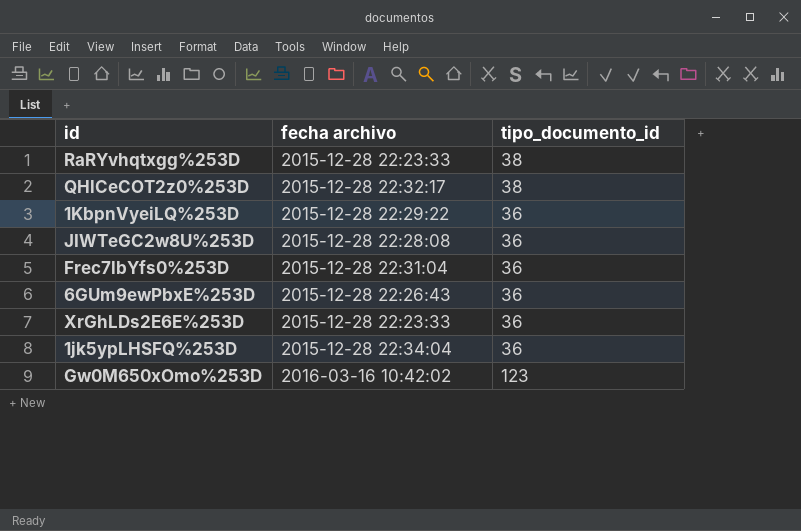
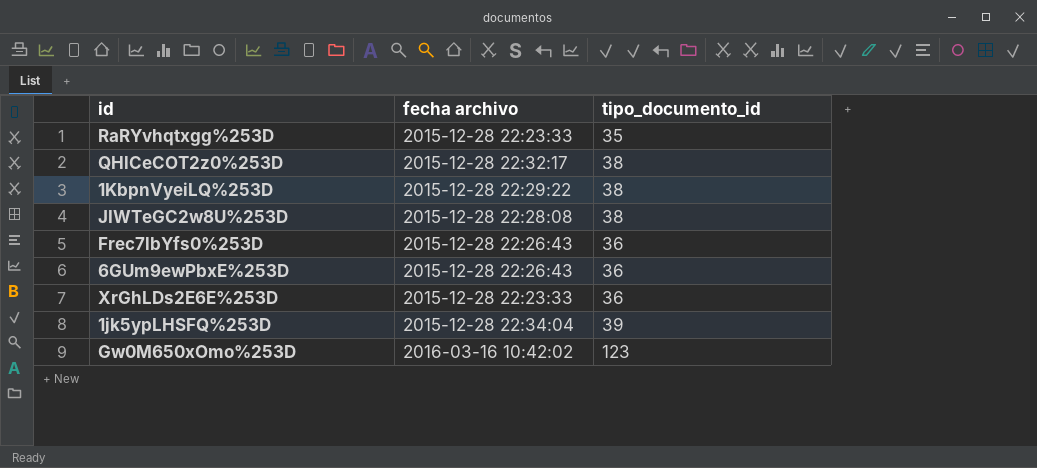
RaRYvhqtxgg%253D | tipo_documento_id: 38 -> 35
1KbpnVyeiLQ%253D | tipo_documento_id: 36 -> 38
JIWTeGC2w8U%253D | tipo_documento_id: 36 -> 38
Frec7lbYfs0%253D | fecha archivo: 2015-12-28 22:31:04 -> 2015-12-28 22:26:43
1jk5ypLHSFQ%253D | tipo_documento_id: 36 -> 39

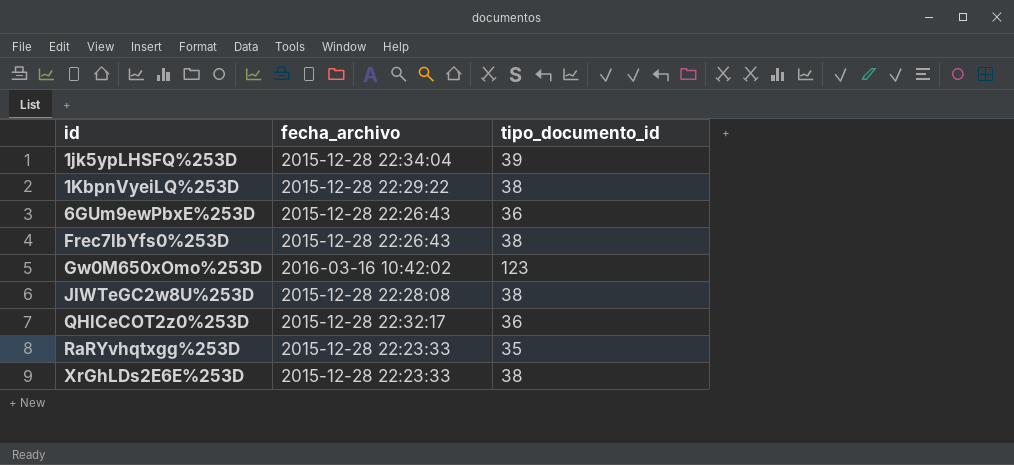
row order: none -> id ascending
column name: fecha archivo -> fecha_archivo
Frec7lbYfs0%253D | tipo_documento_id: 36 -> 38
QHlCeCOT2z0%253D | tipo_documento_id: 38 -> 36
XrGhLDs2E6E%253D | tipo_documento_id: 36 -> 38

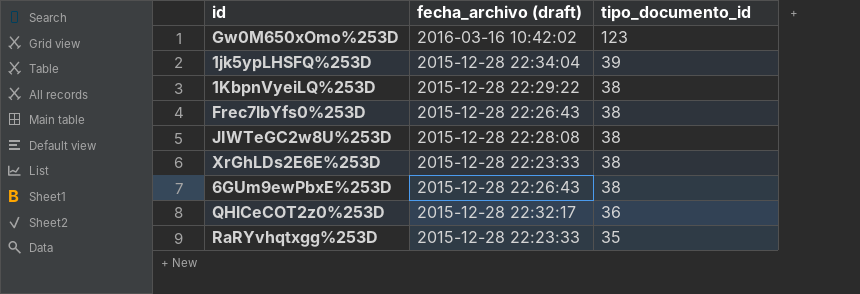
row order: id ascending -> tipo_documento_id descending
column name: fecha_archivo -> fecha_archivo (draft)
6GUm9ewPbxE%253D | tipo_documento_id: 36 -> 38

